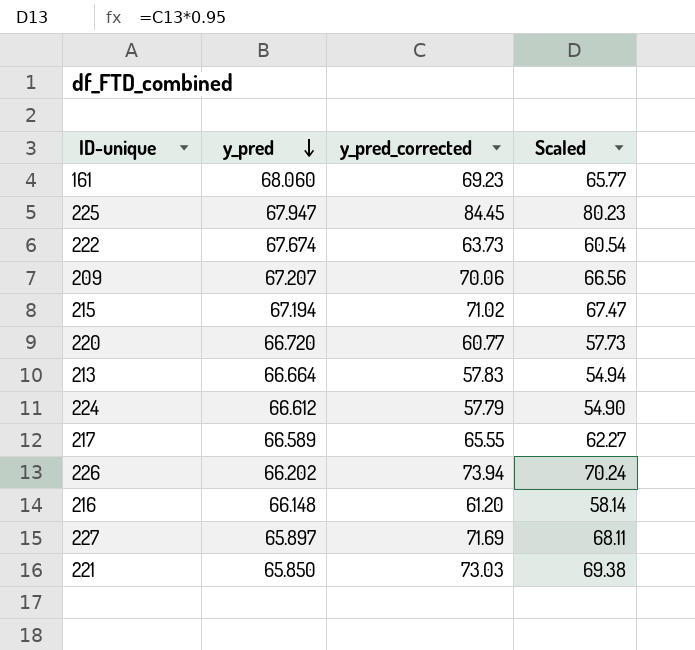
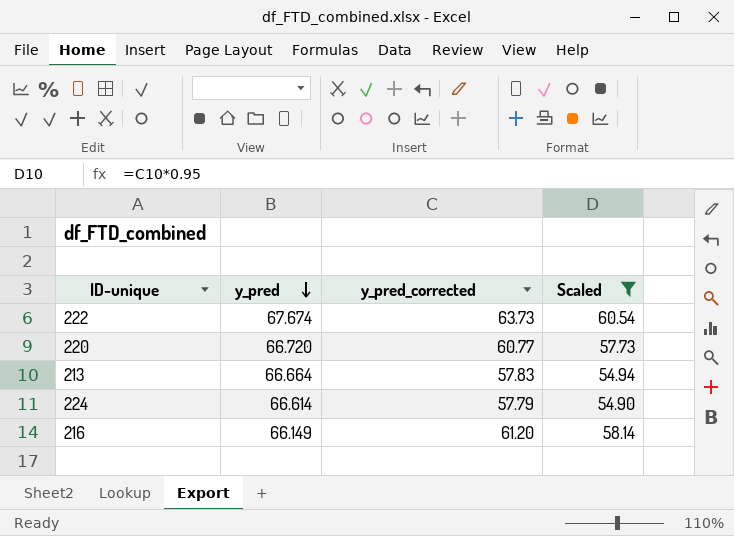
filter: none -> Scaled <= 60.54
224 | y_pred: 66.612 -> 66.614
216 | y_pred: 66.148 -> 66.149

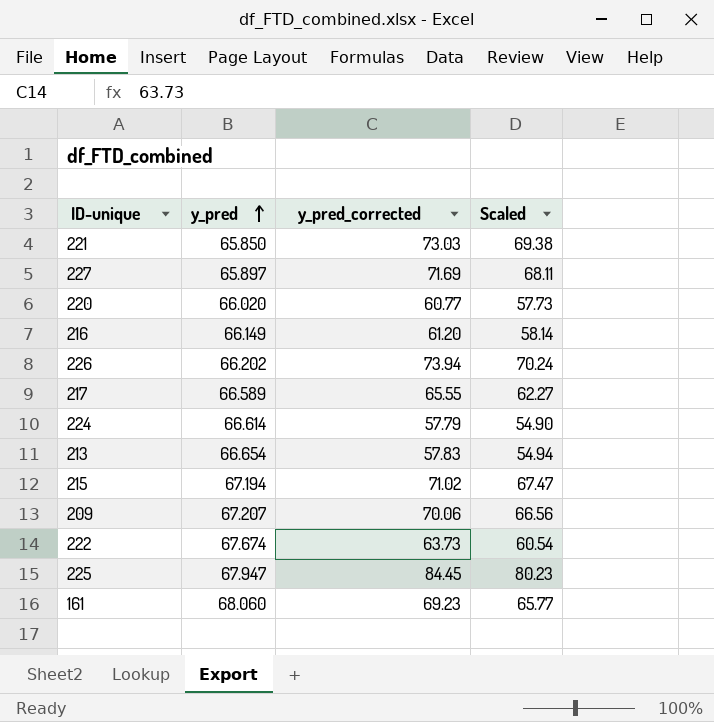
filter: Scaled <= 60.54 -> none
row order: y_pred descending -> y_pred ascending
220 | y_pred: 66.720 -> 66.020
213 | y_pred: 66.664 -> 66.654

